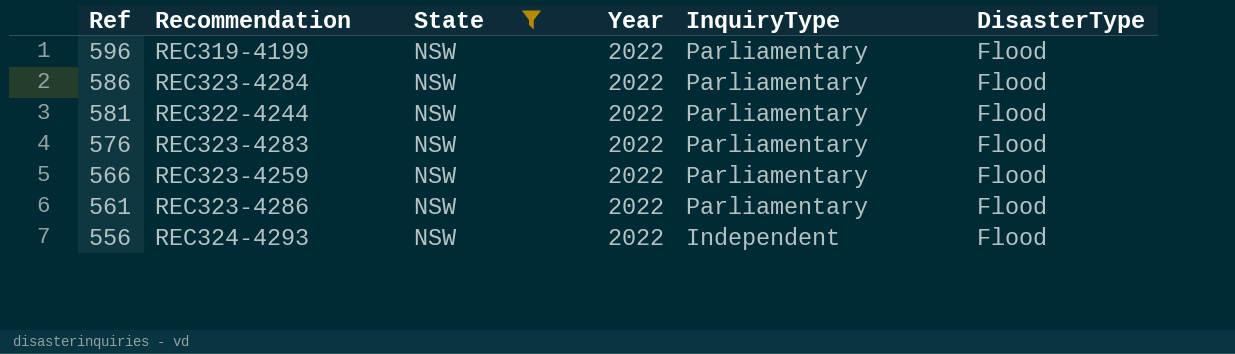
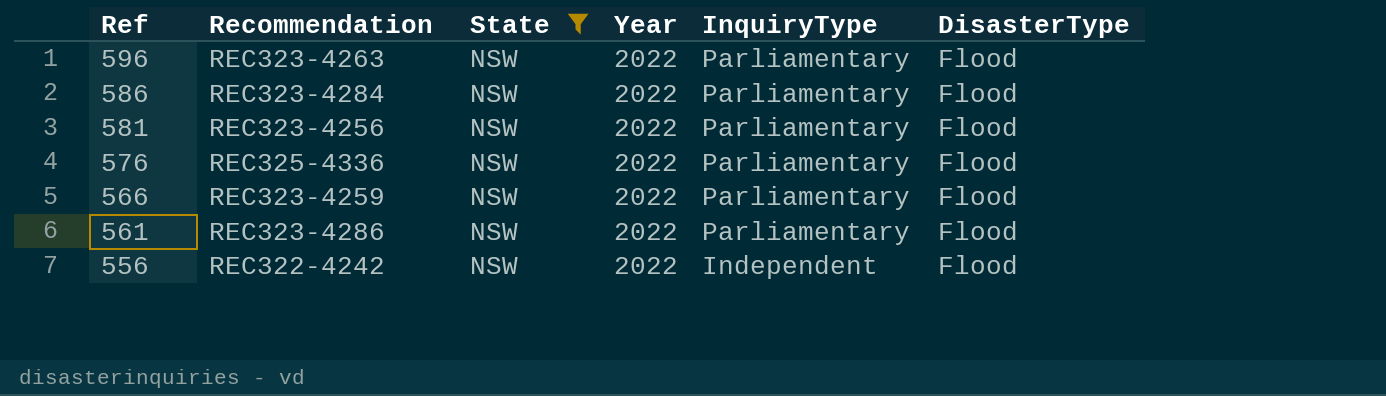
596 | Recommendation: REC319-4199 -> REC323-4263
581 | Recommendation: REC322-4244 -> REC323-4256
576 | Recommendation: REC323-4283 -> REC325-4336
556 | Recommendation: REC324-4293 -> REC322-4242

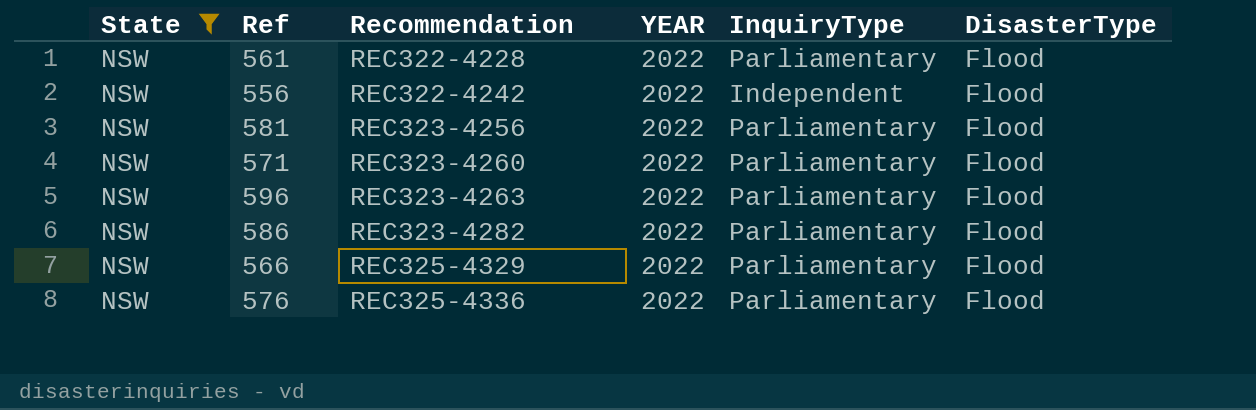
row order: Ref descending -> Recommendation ascending
column State | position: 3 -> 1
column name: Year -> YEAR
561 | Recommendation: REC323-4286 -> REC322-4228
row 571: none -> NSW | REC323-4260 | 2022 | Parliamentary | Flood
586 | Recommendation: REC323-4284 -> REC323-4282
566 | Recommendation: REC323-4259 -> REC325-4329

